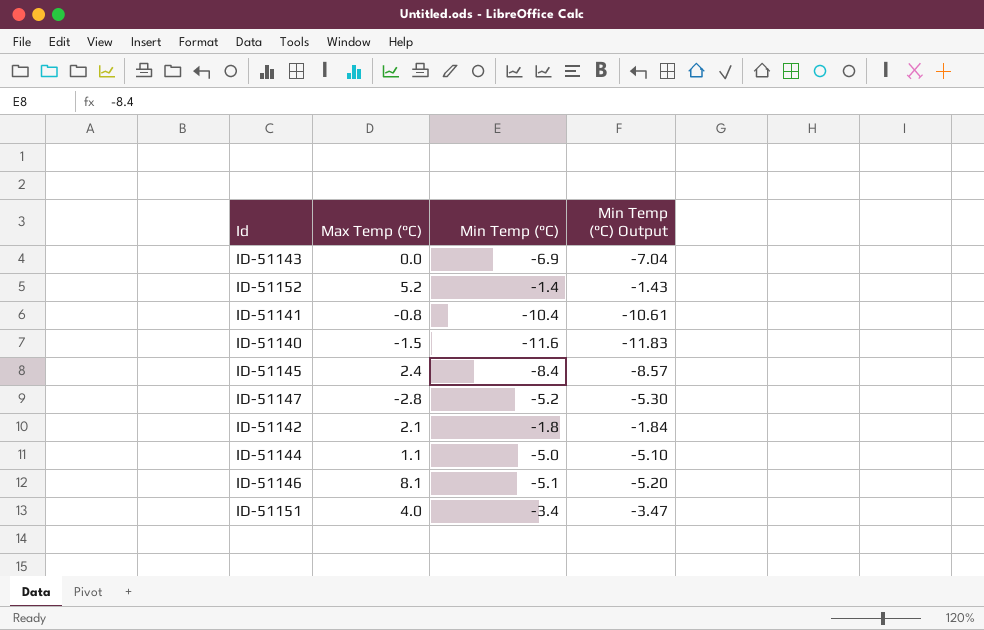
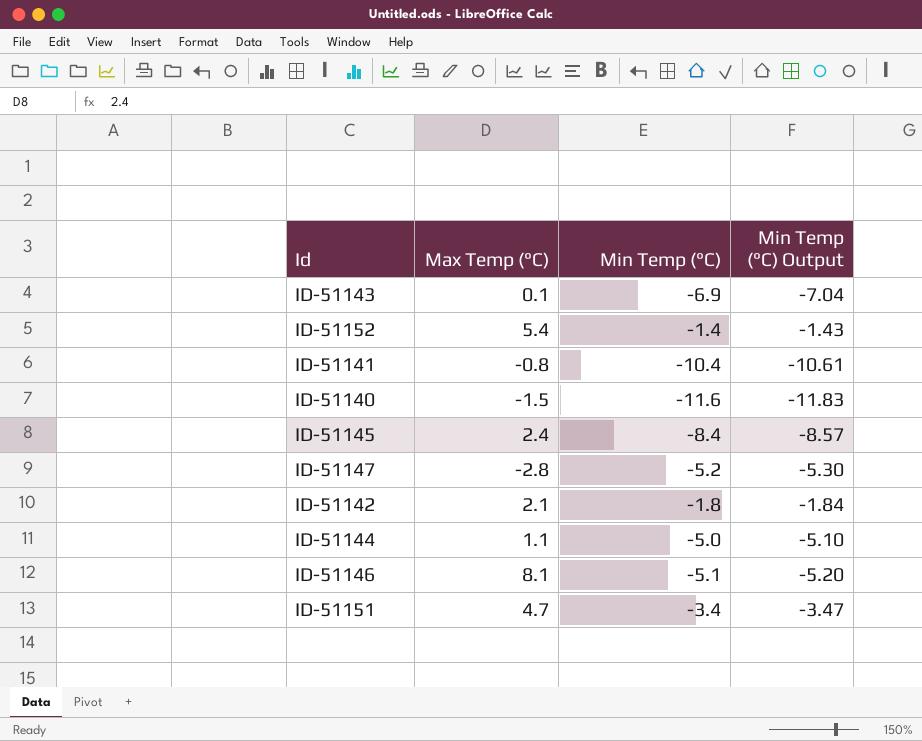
ID-51143 | Max Temp (°C): 0.0 -> 0.1
ID-51152 | Max Temp (°C): 5.2 -> 5.4
ID-51151 | Max Temp (°C): 4.0 -> 4.7

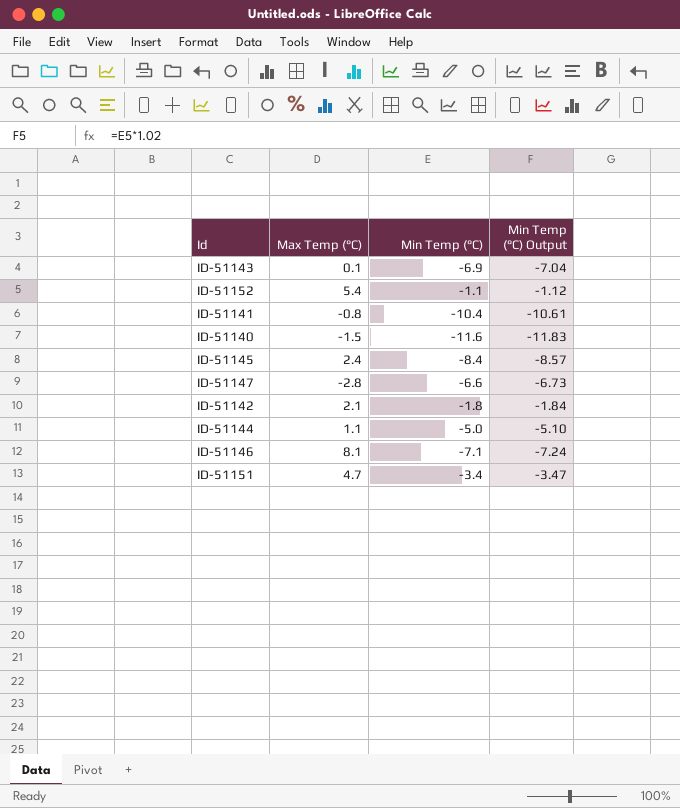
ID-51152 | Min Temp (°C): -1.4 -> -1.1
ID-51152 | Min Temp (°C) Output: -1.43 -> -1.12
ID-51147 | Min Temp (°C): -5.2 -> -6.6
ID-51147 | Min Temp (°C) Output: -5.30 -> -6.73
ID-51146 | Min Temp (°C): -5.1 -> -7.1
ID-51146 | Min Temp (°C) Output: -5.20 -> -7.24

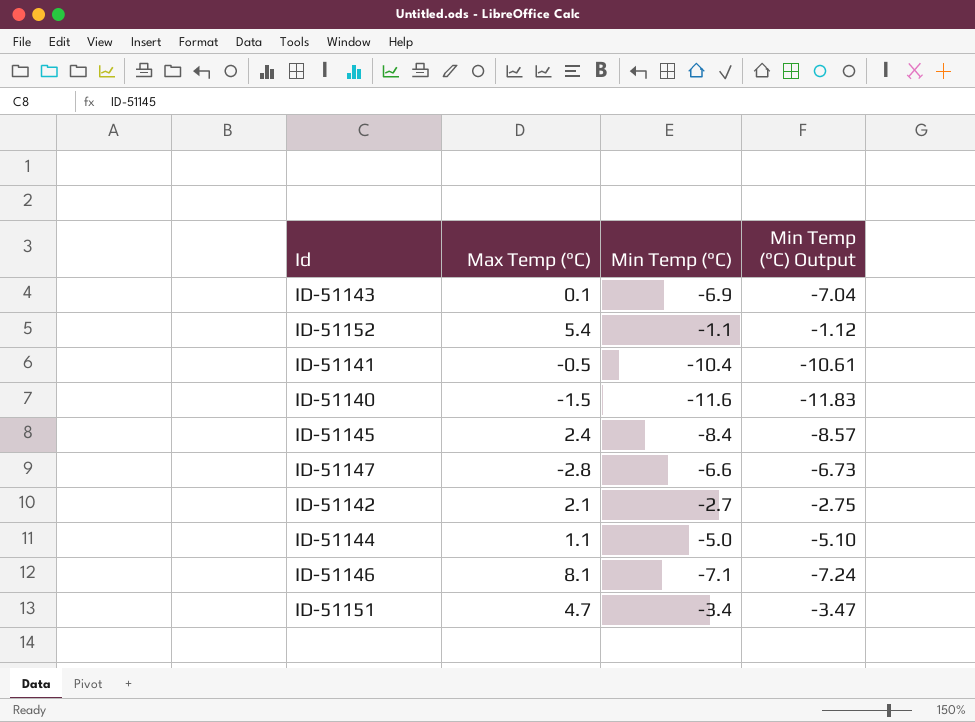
ID-51141 | Max Temp (°C): -0.8 -> -0.5
ID-51142 | Min Temp (°C): -1.8 -> -2.7
ID-51142 | Min Temp (°C) Output: -1.84 -> -2.75

